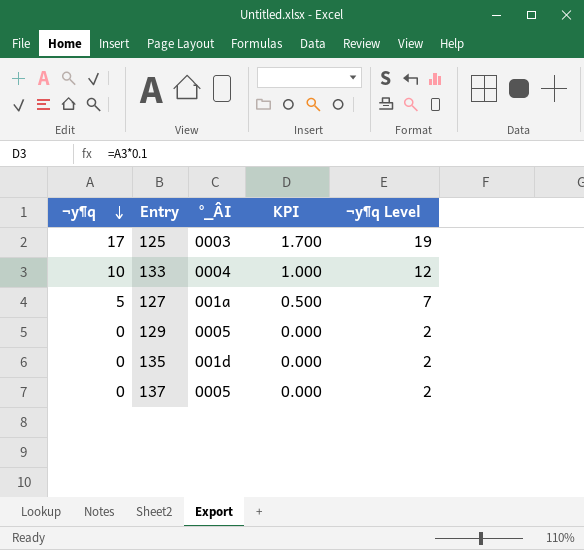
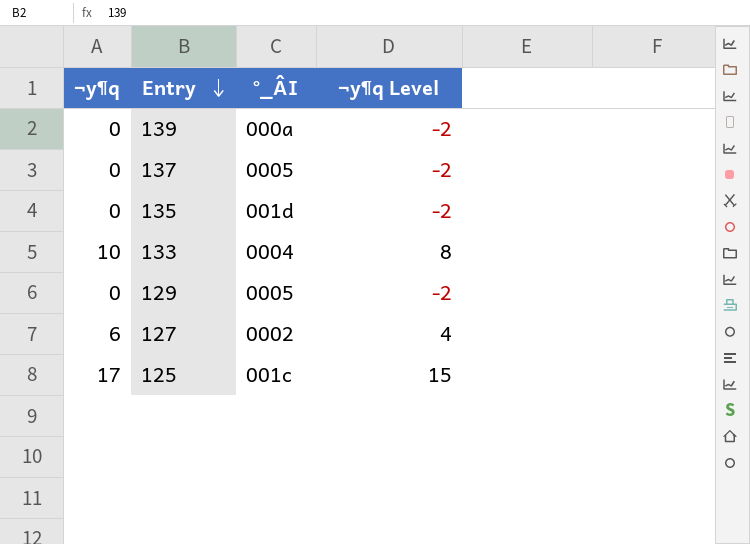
row order: ¬y¶q descending -> Entry descending
column KPI | formula: [¬y¶q] * 0.1 -> none
column ¬y¶q Level | formula: [¬y¶q] + 2 -> [¬y¶q] - 2
row 139: none -> 0 | 000a | -2
127 | ¬y¶q: 5 -> 6
127 | °_ÂI: 001a -> 0002
125 | °_ÂI: 0003 -> 001c

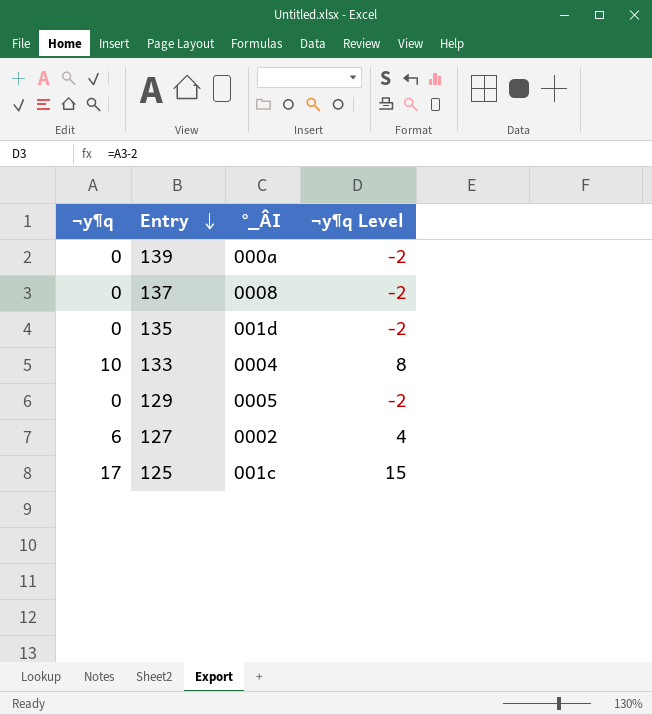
137 | °_ÂI: 0005 -> 0008

